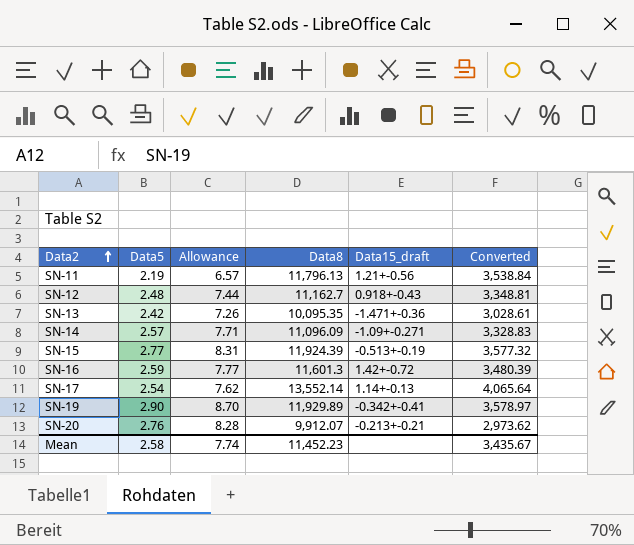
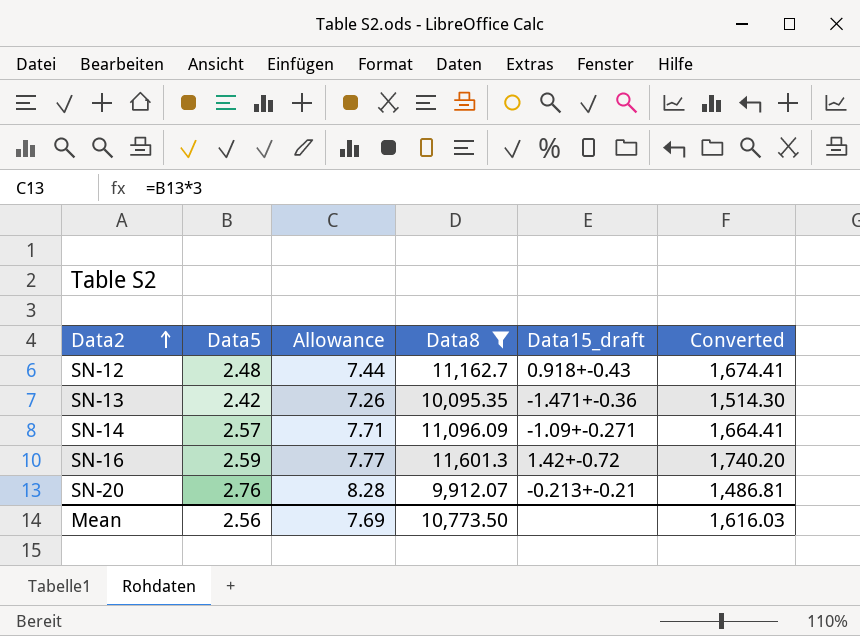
filter: none -> Data8 <= 11,601.3
column Converted | formula: [Data8] * 0.3 -> [Data8] * 0.15
Mean | Data5: 2.58 -> 2.56
Mean | Allowance: 7.74 -> 7.69
Mean | Data8: 11,452.23 -> 10,773.50
Mean | Converted: 3,435.67 -> 1,616.03

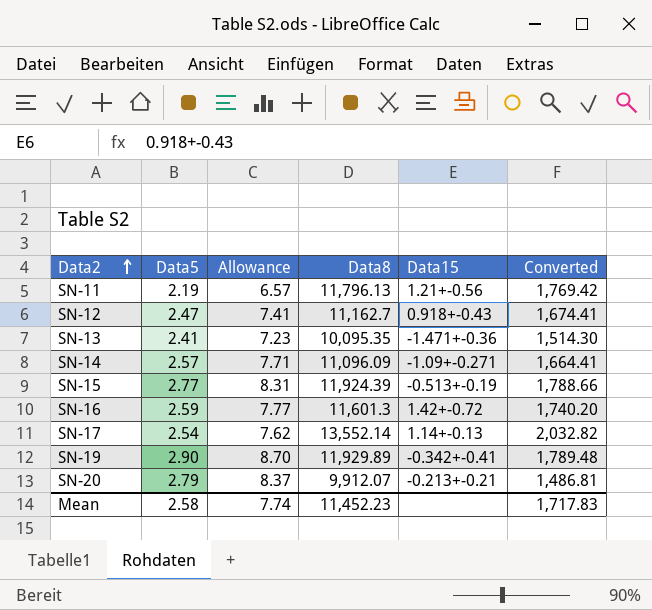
filter: Data8 <= 11,601.3 -> none
column name: Data15_draft -> Data15
SN-12 | Data5: 2.48 -> 2.47
SN-12 | Allowance: 7.44 -> 7.41
SN-13 | Data5: 2.42 -> 2.41
SN-13 | Allowance: 7.26 -> 7.23
SN-20 | Data5: 2.76 -> 2.79
SN-20 | Allowance: 8.28 -> 8.37
Mean | Data5: 2.56 -> 2.58
Mean | Allowance: 7.69 -> 7.74
Mean | Data8: 10,773.50 -> 11,452.23
Mean | Converted: 1,616.03 -> 1,717.83

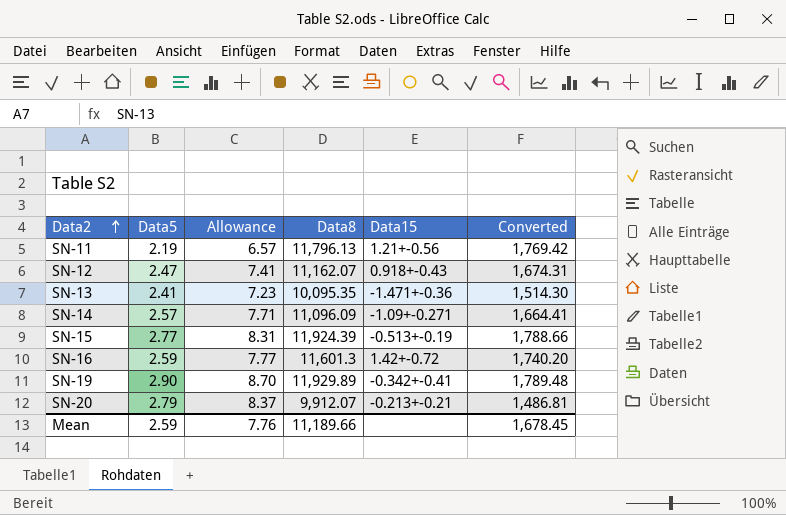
row SN-17: 2.54 | 7.62 | 13,552.14 | 1.14+-0.13 | 2,032.82 -> none
SN-12 | Data8: 11,162.7 -> 11,162.07
SN-12 | Converted: 1,674.41 -> 1,674.31
Mean | Data5: 2.58 -> 2.59
Mean | Allowance: 7.74 -> 7.76
Mean | Data8: 11,452.23 -> 11,189.66
Mean | Converted: 1,717.83 -> 1,678.45

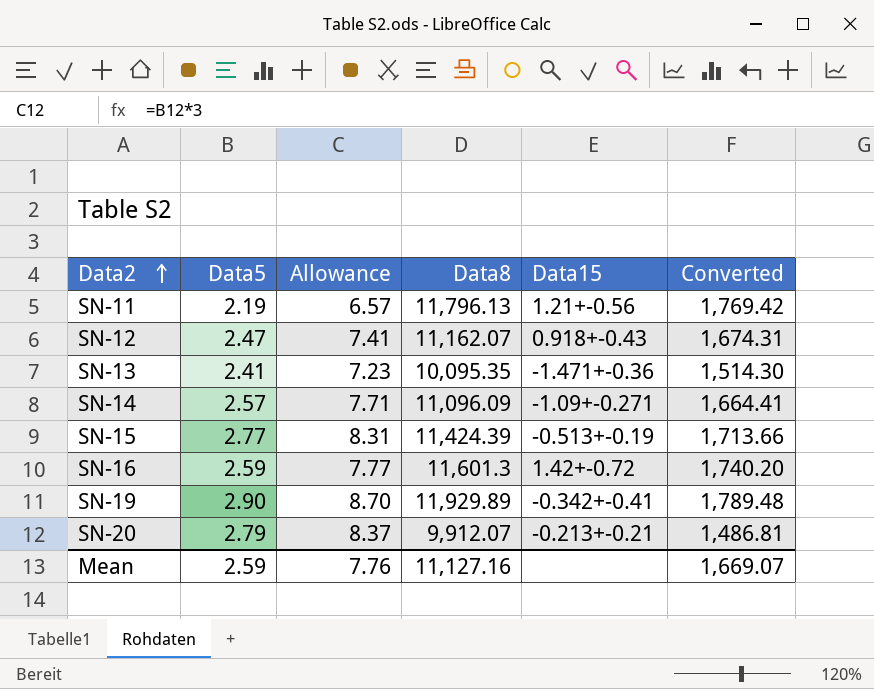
SN-15 | Data8: 11,924.39 -> 11,424.39
SN-15 | Converted: 1,788.66 -> 1,713.66
Mean | Data8: 11,189.66 -> 11,127.16
Mean | Converted: 1,678.45 -> 1,669.07

